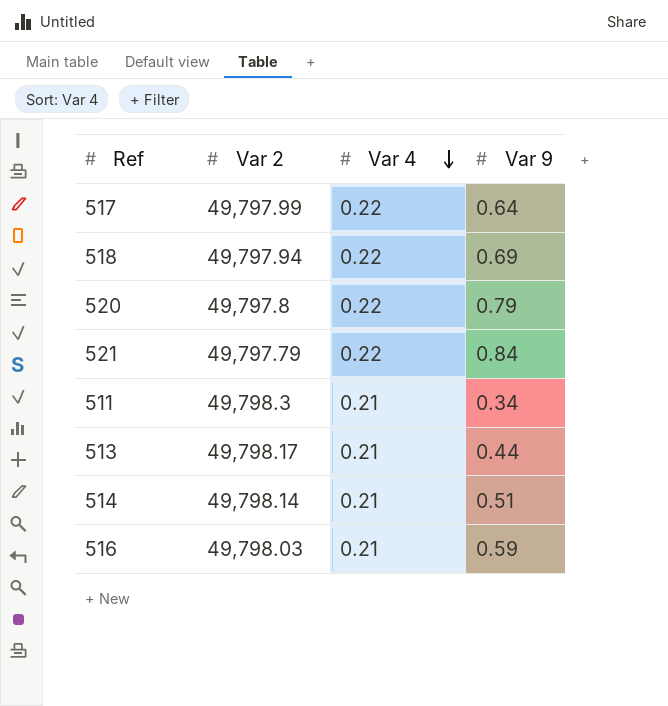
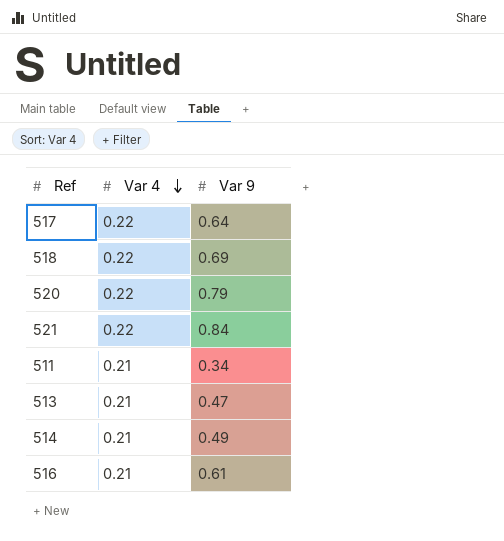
column Var 2 | position: 2 -> none
513 | Var 9: 0.44 -> 0.47
514 | Var 9: 0.51 -> 0.49
516 | Var 9: 0.59 -> 0.61

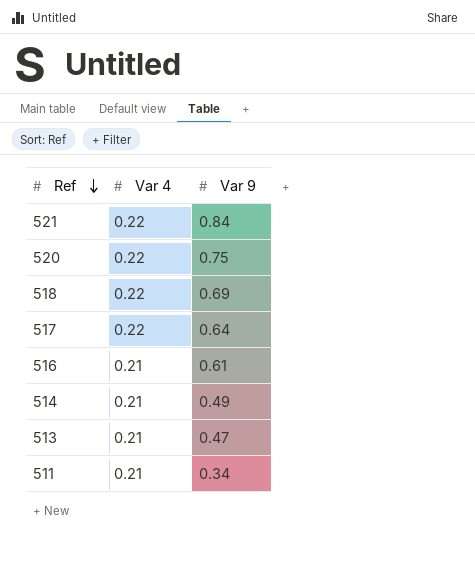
row order: Var 4 descending -> Ref descending
520 | Var 9: 0.79 -> 0.75

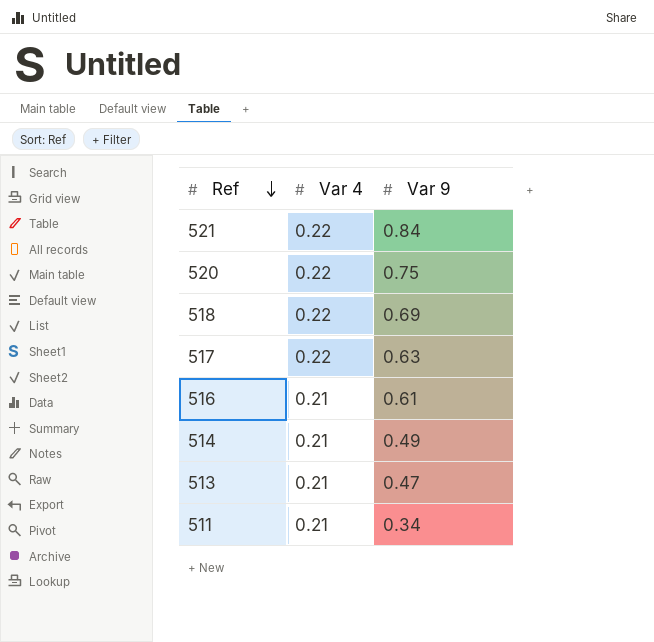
517 | Var 9: 0.64 -> 0.63

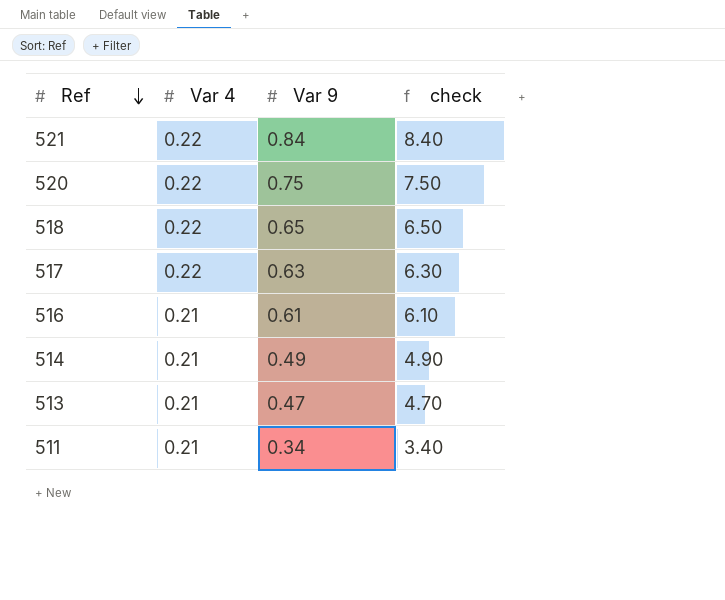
column check | formula: none -> [Var 9] * 10
518 | Var 9: 0.69 -> 0.65

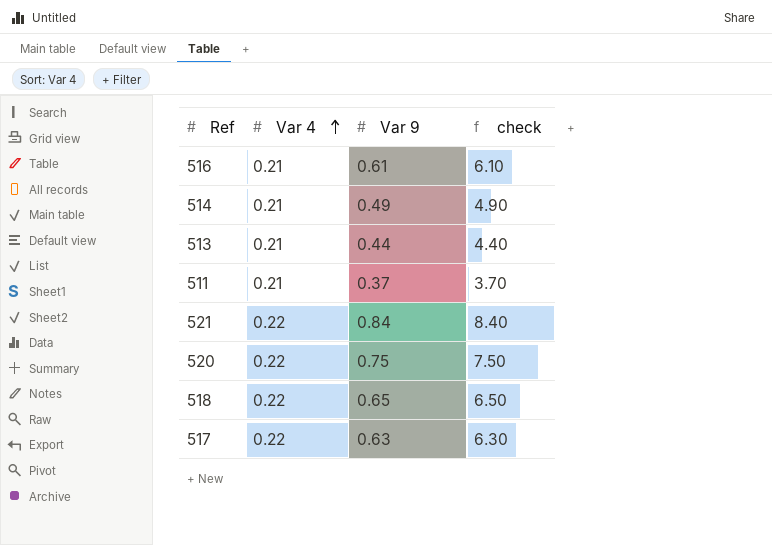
row order: Ref descending -> Var 4 ascending
513 | Var 9: 0.47 -> 0.44
513 | check: 4.70 -> 4.40
511 | Var 9: 0.34 -> 0.37
511 | check: 3.40 -> 3.70

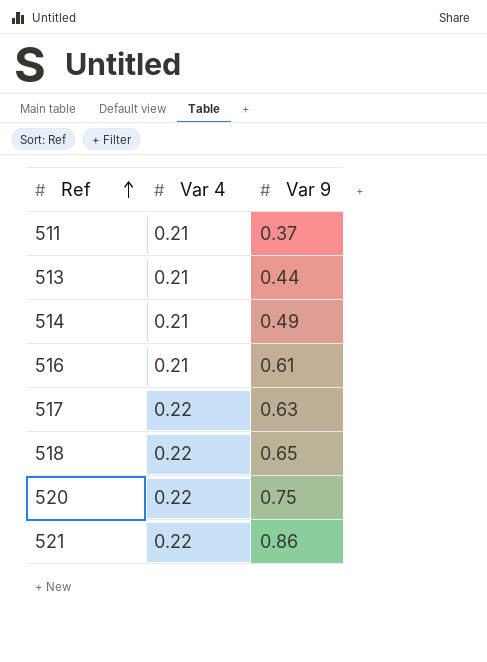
row order: Var 4 ascending -> Ref ascending
column check | formula: [Var 9] * 10 -> none
521 | Var 9: 0.84 -> 0.86

